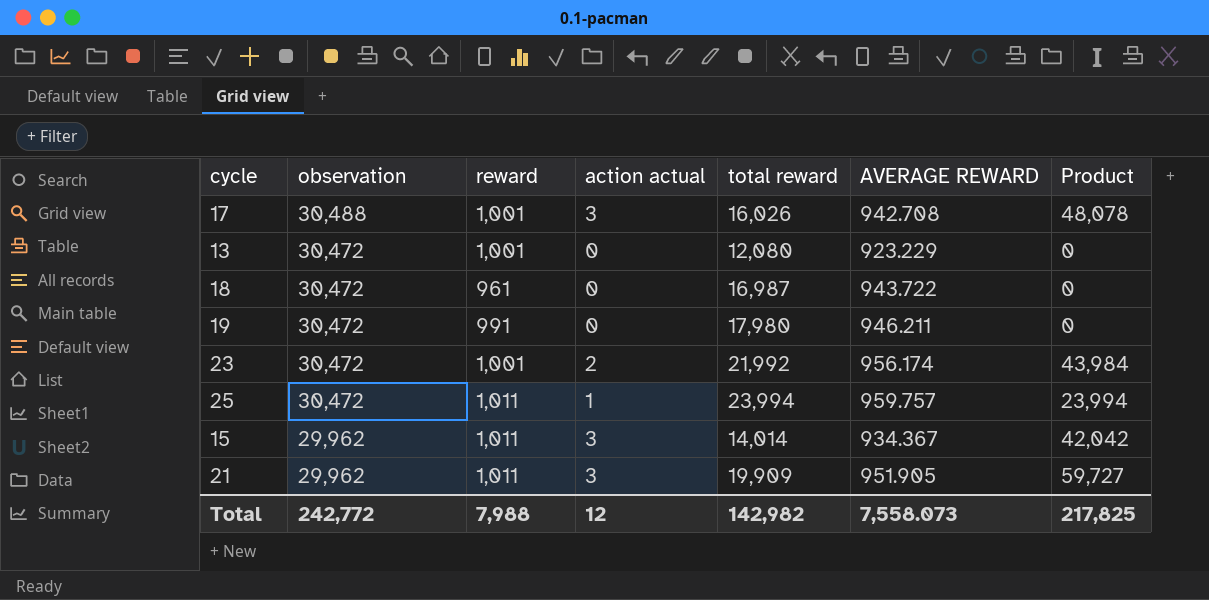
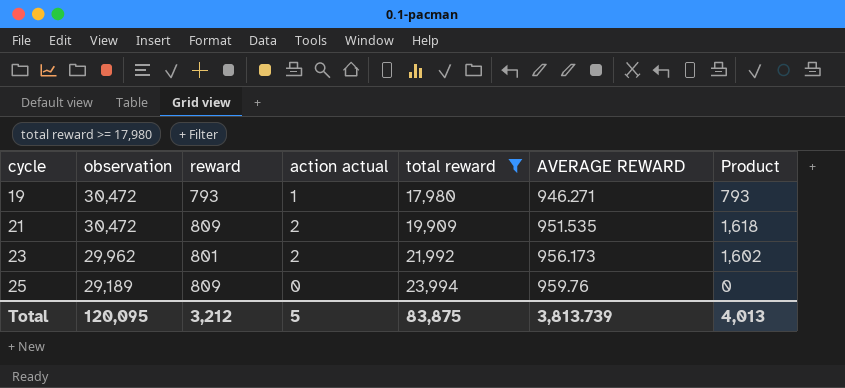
filter: none -> total reward >= 17,980
row order: observation descending -> cycle ascending
column Product | formula: [action actual] * [total reward] -> [reward] * [action actual]
19 | reward: 991 -> 793
19 | action actual: 0 -> 1
19 | AVERAGE REWARD: 946.211 -> 946.271
21 | observation: 29,962 -> 30,472
21 | reward: 1,011 -> 809
21 | action actual: 3 -> 2
21 | AVERAGE REWARD: 951.905 -> 951.535
23 | observation: 30,472 -> 29,962
23 | reward: 1,001 -> 801
23 | AVERAGE REWARD: 956.174 -> 956.173
25 | observation: 30,472 -> 29,189
25 | reward: 1,011 -> 809
25 | action actual: 1 -> 0
25 | AVERAGE REWARD: 959.757 -> 959.76
Total | observation: 242,772 -> 120,095
Total | reward: 7,988 -> 3,212
Total | action actual: 12 -> 5
Total | total reward: 142,982 -> 83,875
Total | AVERAGE REWARD: 7,558.073 -> 3,813.739
Total | Product: 217,825 -> 4,013

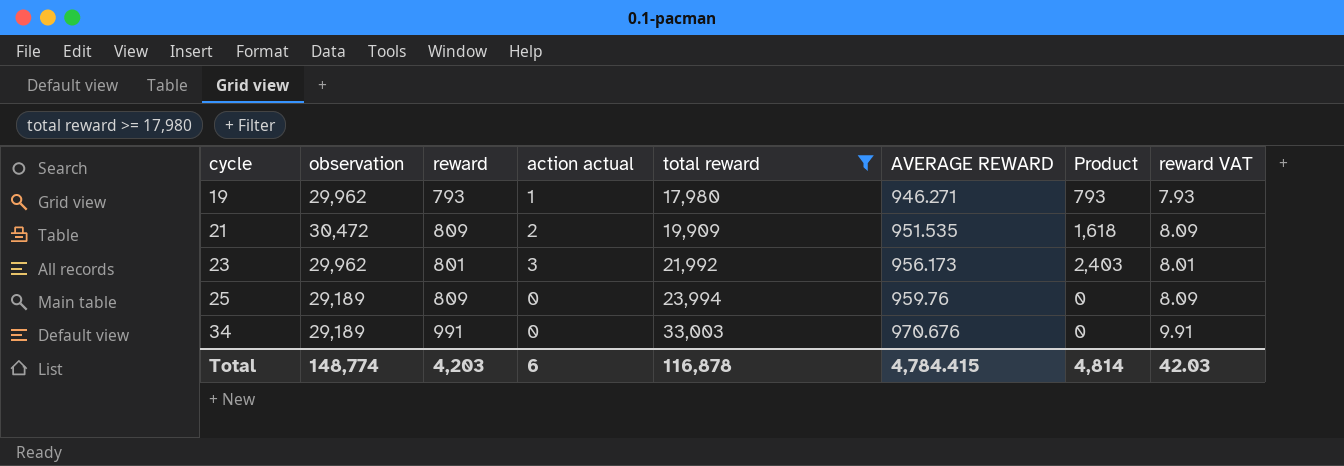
column reward VAT | formula: none -> [reward] * 0.01
19 | observation: 30,472 -> 29,962
23 | action actual: 2 -> 3
23 | Product: 1,602 -> 2,403
row 34: none -> 29,189 | 991 | 0 | 33,003 | 970.676 | 0 | 9.91
Total | observation: 120,095 -> 148,774
Total | reward: 3,212 -> 4,203
Total | action actual: 5 -> 6
Total | total reward: 83,875 -> 116,878
Total | AVERAGE REWARD: 3,813.739 -> 4,784.415
Total | Product: 4,013 -> 4,814

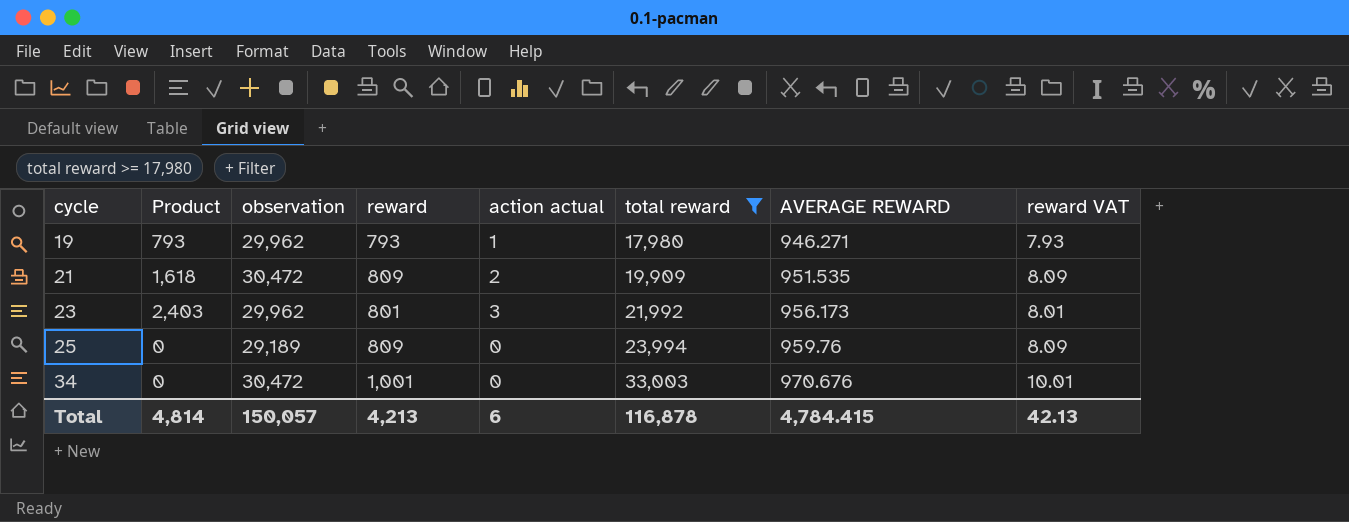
column Product | position: 7 -> 2
34 | observation: 29,189 -> 30,472
34 | reward: 991 -> 1,001
34 | reward VAT: 9.91 -> 10.01
Total | observation: 148,774 -> 150,057
Total | reward: 4,203 -> 4,213
Total | reward VAT: 42.03 -> 42.13

